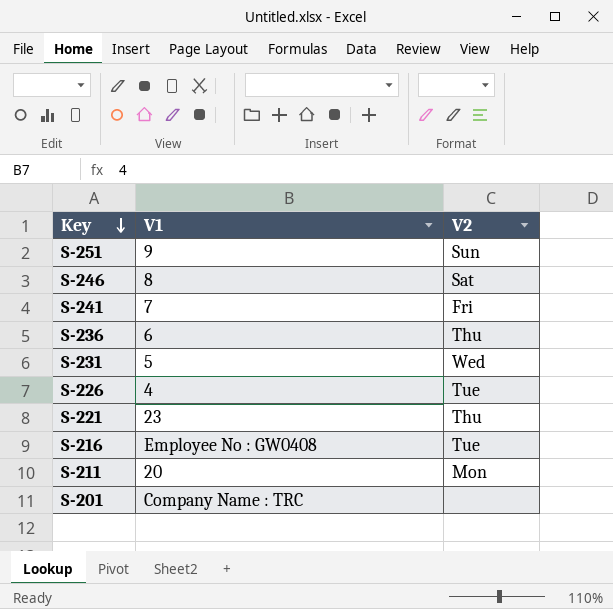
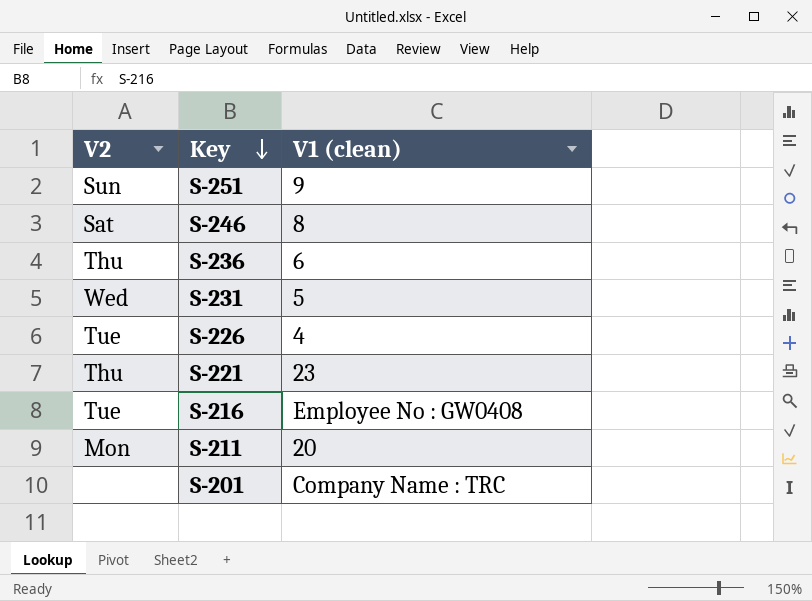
column V2 | position: 3 -> 1
column name: V1 -> V1 (clean)
row S-241: 7 | Fri -> none

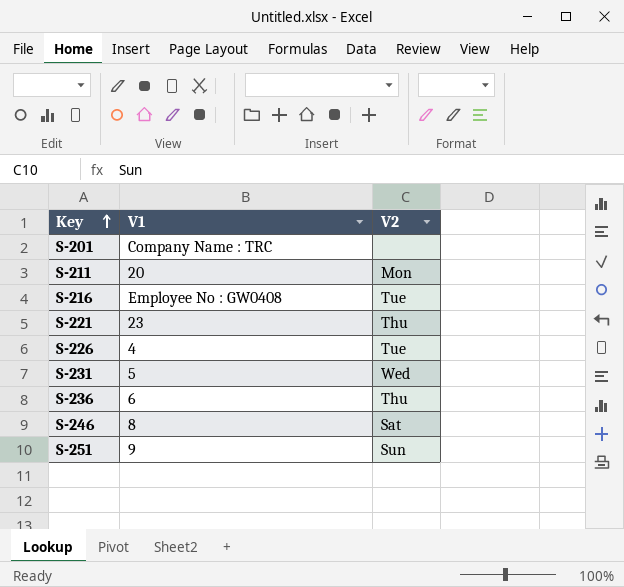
row order: Key descending -> Key ascending
column name: V1 (clean) -> V1
column V2 | position: 1 -> 3

